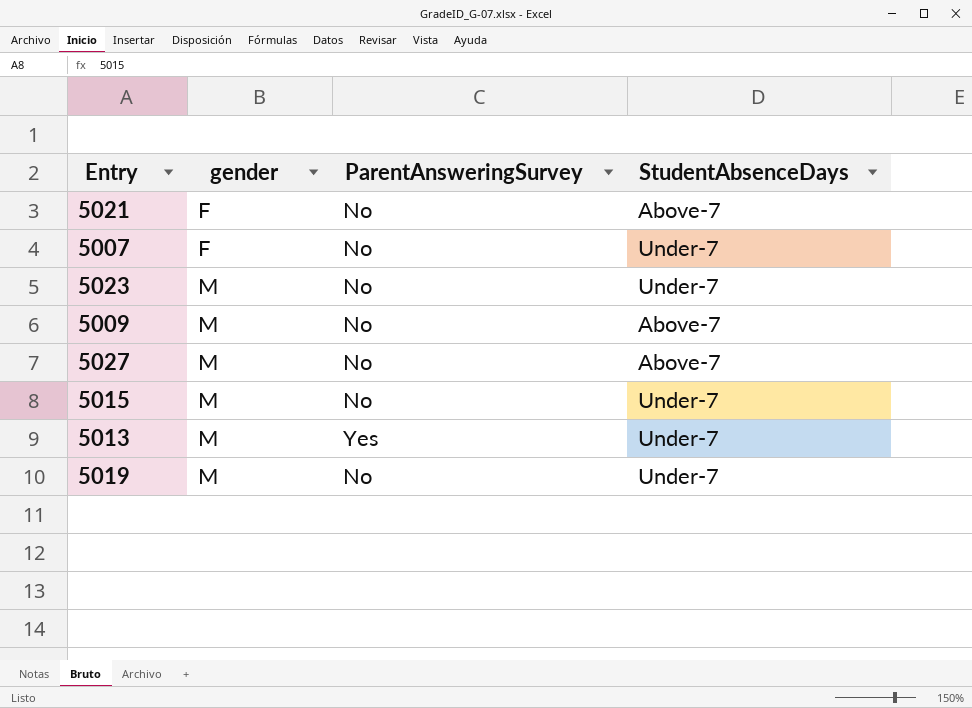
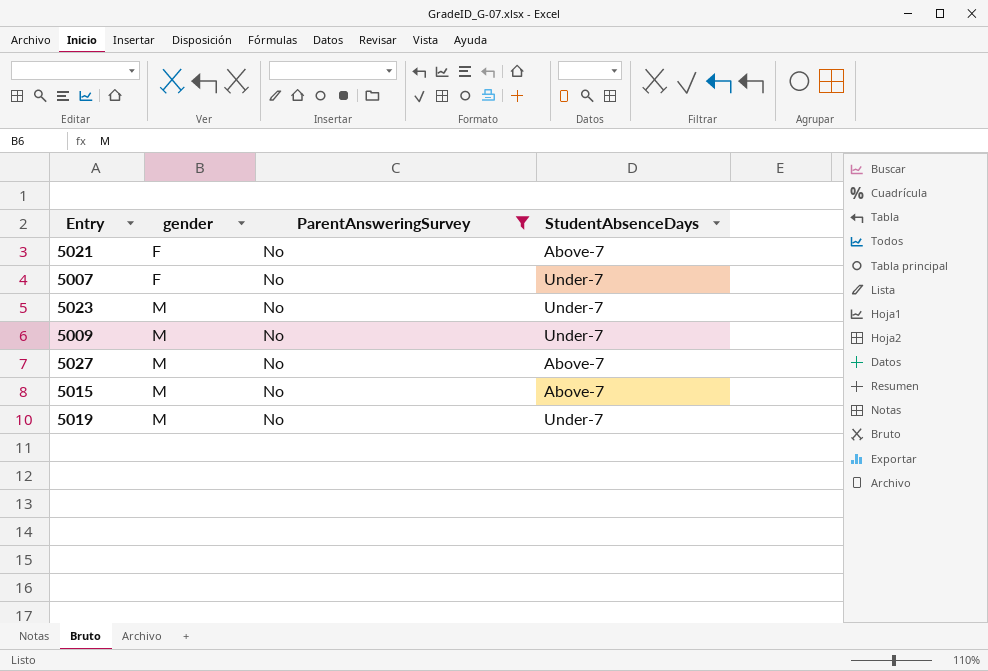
filter: none -> ParentAnsweringSurvey = No
5009 | StudentAbsenceDays: Above-7 -> Under-7
5015 | StudentAbsenceDays: Under-7 -> Above-7

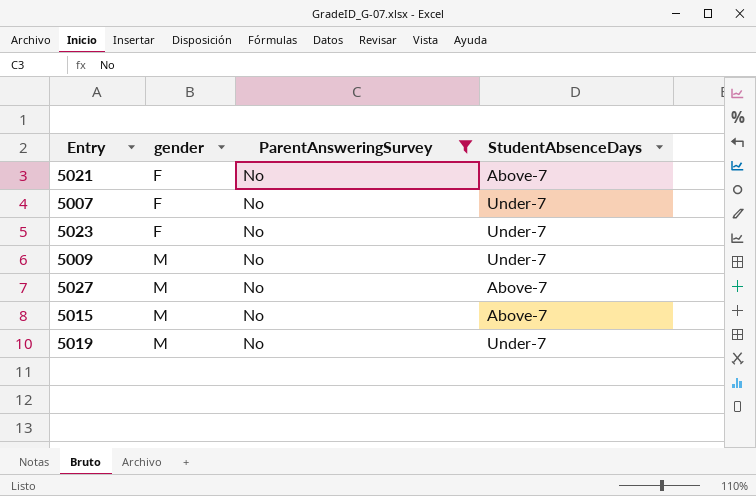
5023 | gender: M -> F

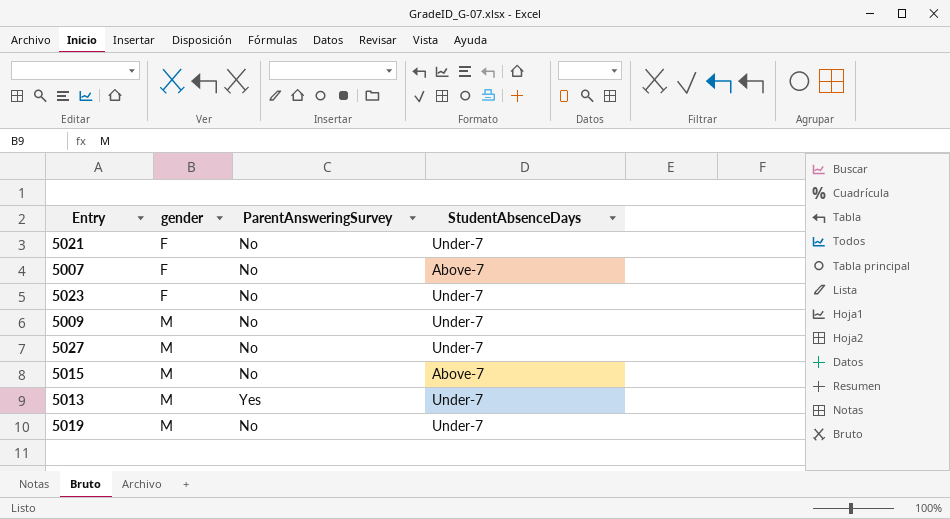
filter: ParentAnsweringSurvey = No -> none
5021 | StudentAbsenceDays: Above-7 -> Under-7
5007 | StudentAbsenceDays: Under-7 -> Above-7
5027 | StudentAbsenceDays: Above-7 -> Under-7

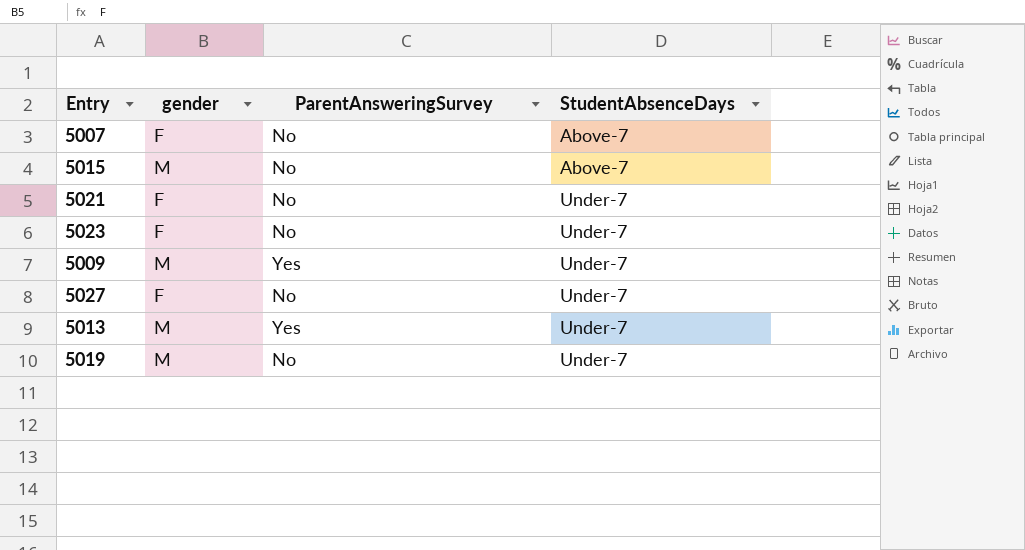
row order: gender ascending -> StudentAbsenceDays ascending
5009 | ParentAnsweringSurvey: No -> Yes
5027 | gender: M -> F

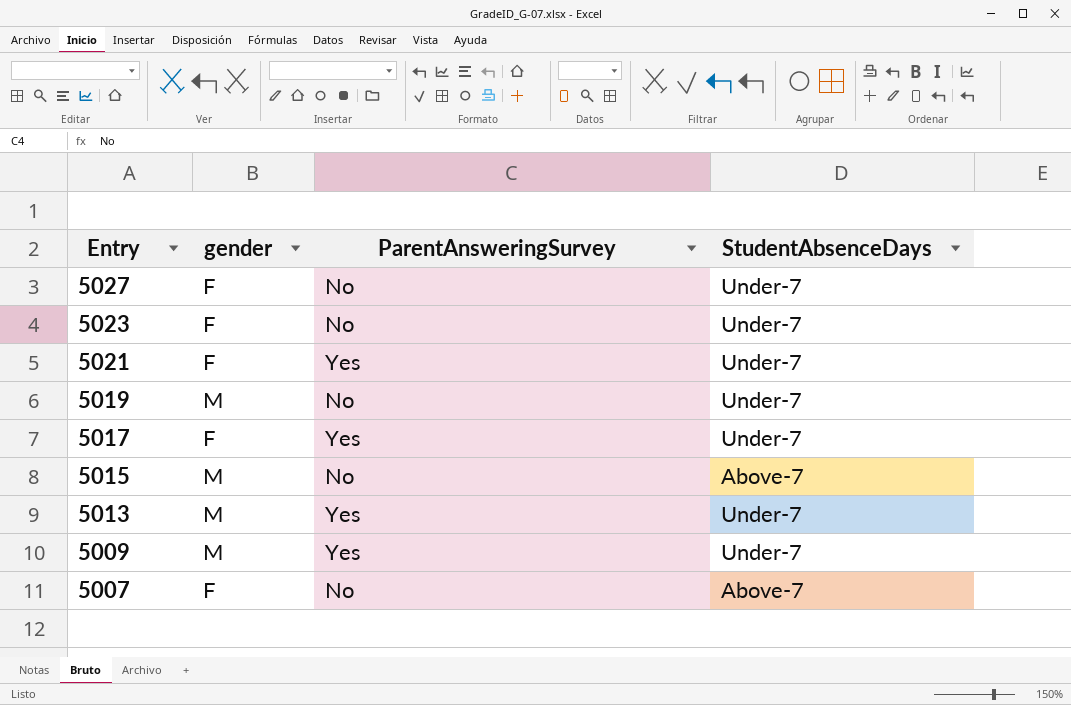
row order: StudentAbsenceDays ascending -> Entry descending
5021 | ParentAnsweringSurvey: No -> Yes
row 5017: none -> F | Yes | Under-7

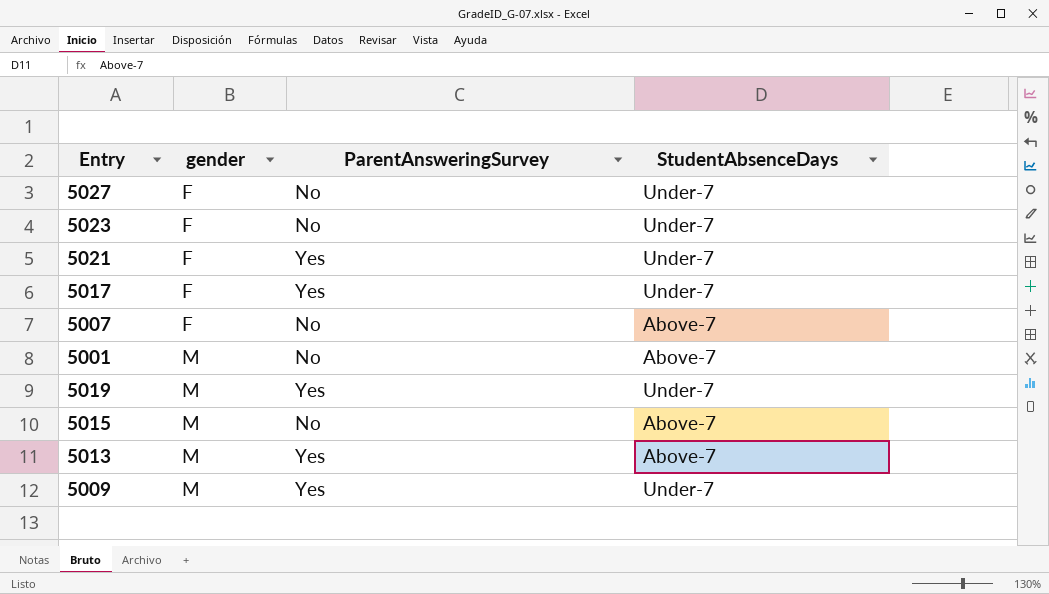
row order: Entry descending -> gender ascending
row 5001: none -> M | No | Above-7
5019 | ParentAnsweringSurvey: No -> Yes
5013 | StudentAbsenceDays: Under-7 -> Above-7

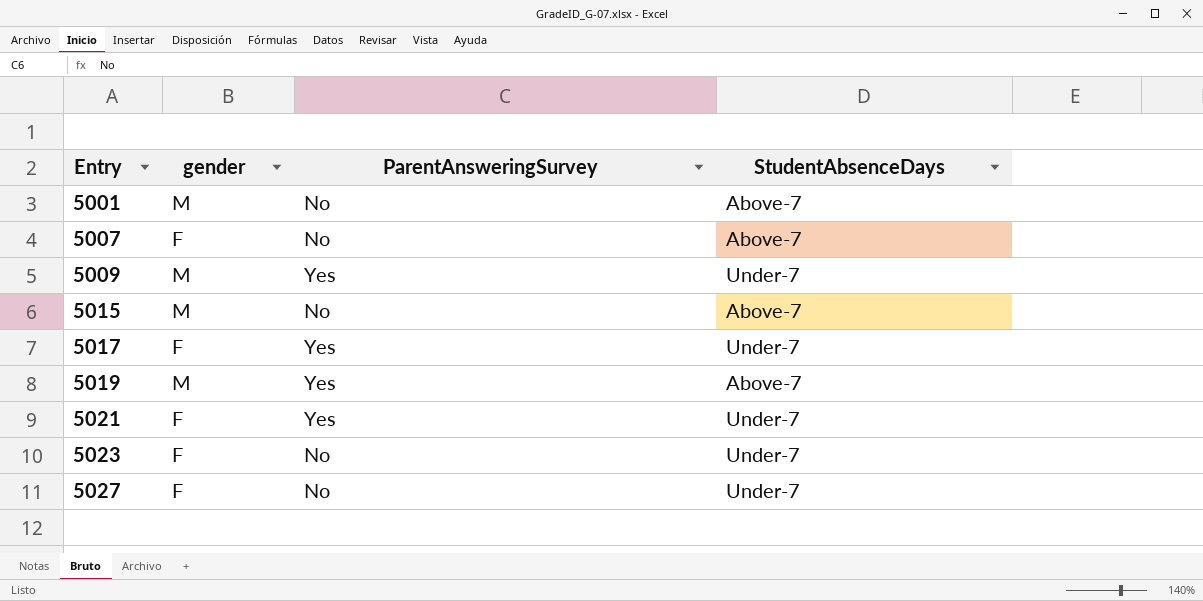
row order: gender ascending -> Entry ascending
row 5013: M | Yes | Above-7 -> none
5019 | StudentAbsenceDays: Under-7 -> Above-7

